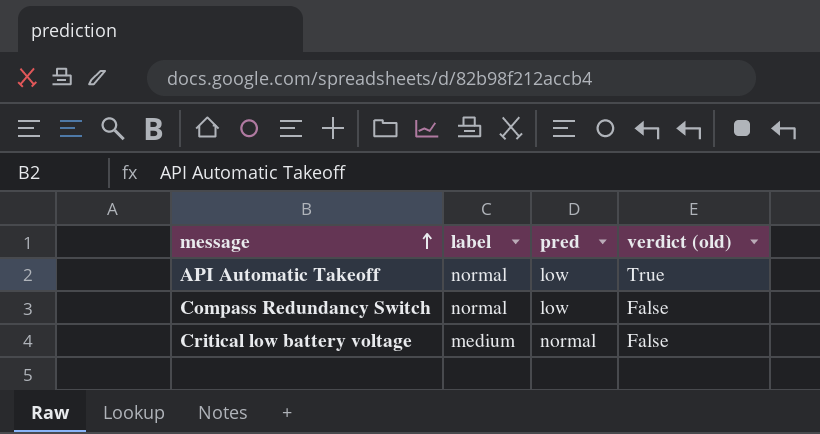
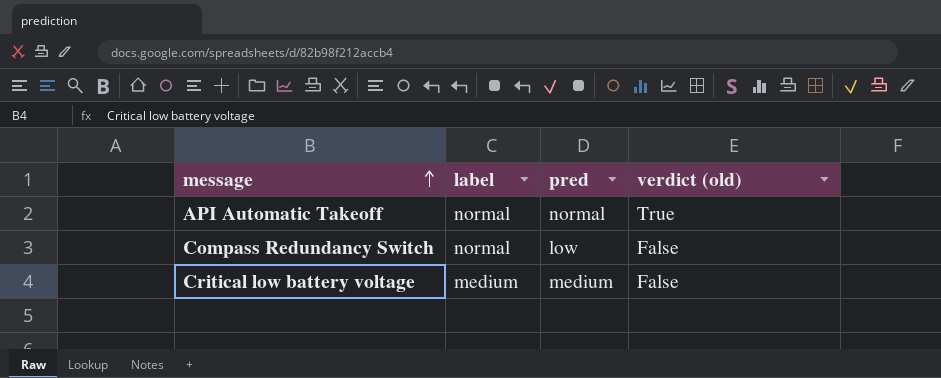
API Automatic Takeoff | pred: low -> normal
Critical low battery voltage | pred: normal -> medium

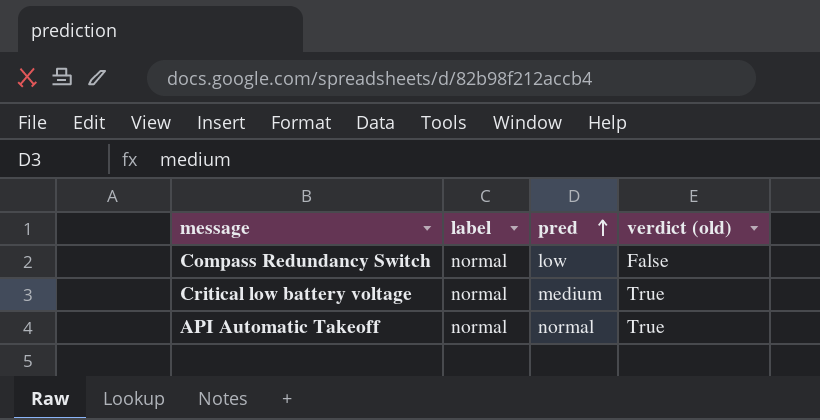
row order: message ascending -> pred ascending
Critical low battery voltage | label: medium -> normal
Critical low battery voltage | verdict (old): False -> True

